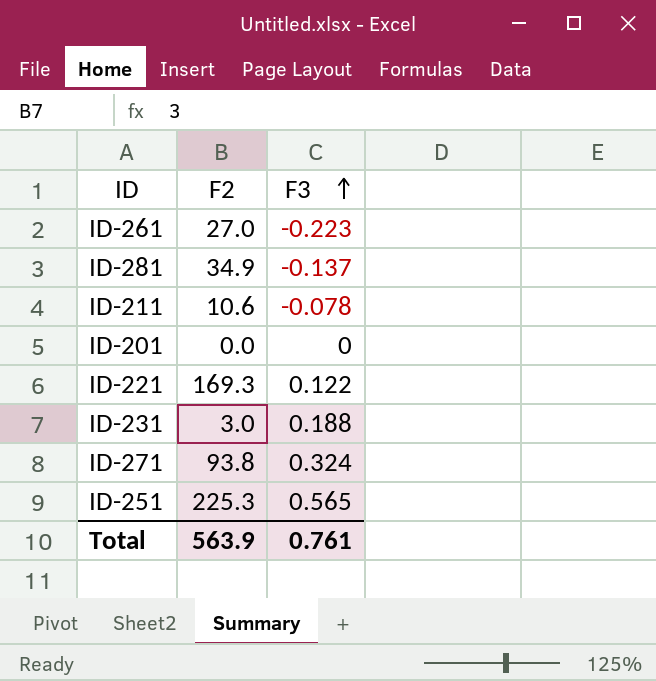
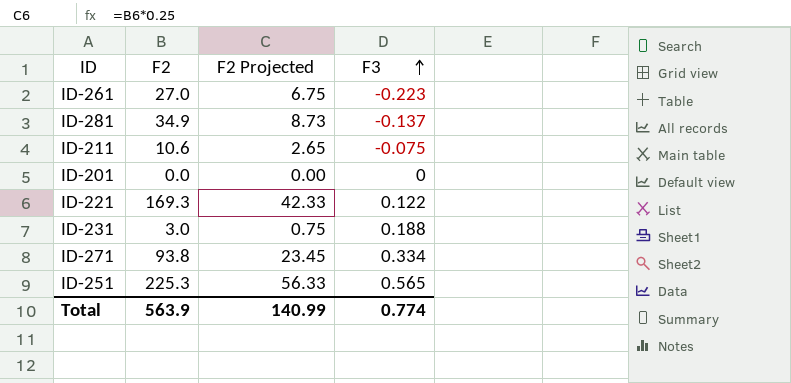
column F2 Projected | formula: none -> [F2] * 0.25
ID-211 | F3: -0.078 -> -0.075
ID-271 | F3: 0.324 -> 0.334
Total | F3: 0.761 -> 0.774

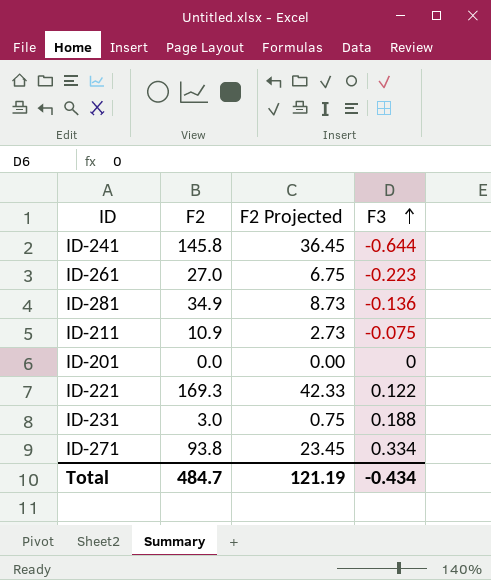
row ID-251: 225.3 | 56.33 | 0.565 -> none
row ID-241: none -> 145.8 | 36.45 | -0.644
ID-281 | F3: -0.137 -> -0.136
ID-211 | F2: 10.6 -> 10.9
ID-211 | F2 Projected: 2.65 -> 2.73
Total | F2: 563.9 -> 484.7
Total | F2 Projected: 140.99 -> 121.19
Total | F3: 0.774 -> -0.434

